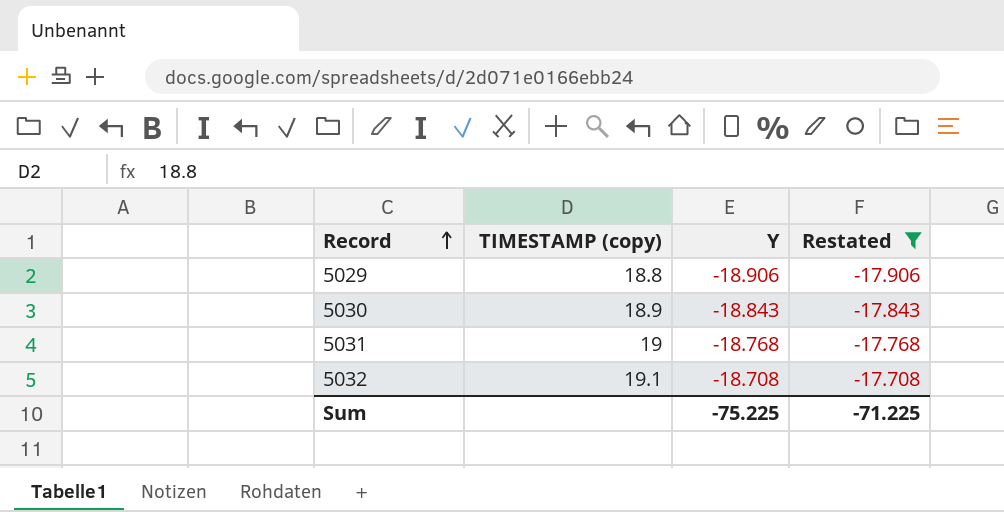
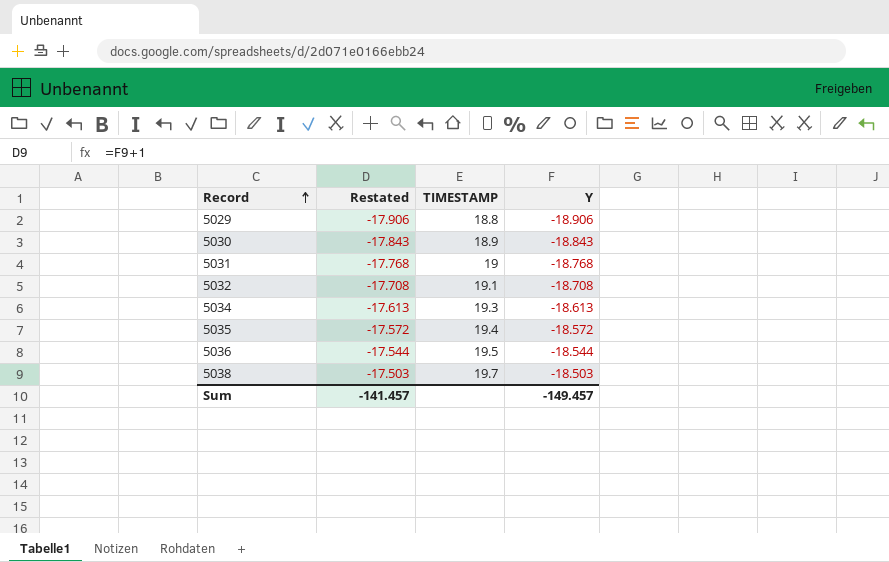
filter: Restated <= -17.708 -> none
column Restated | position: 4 -> 2
column name: TIMESTAMP (copy) -> TIMESTAMP
Sum | Restated: -71.225 -> -141.457
Sum | Y: -75.225 -> -149.457

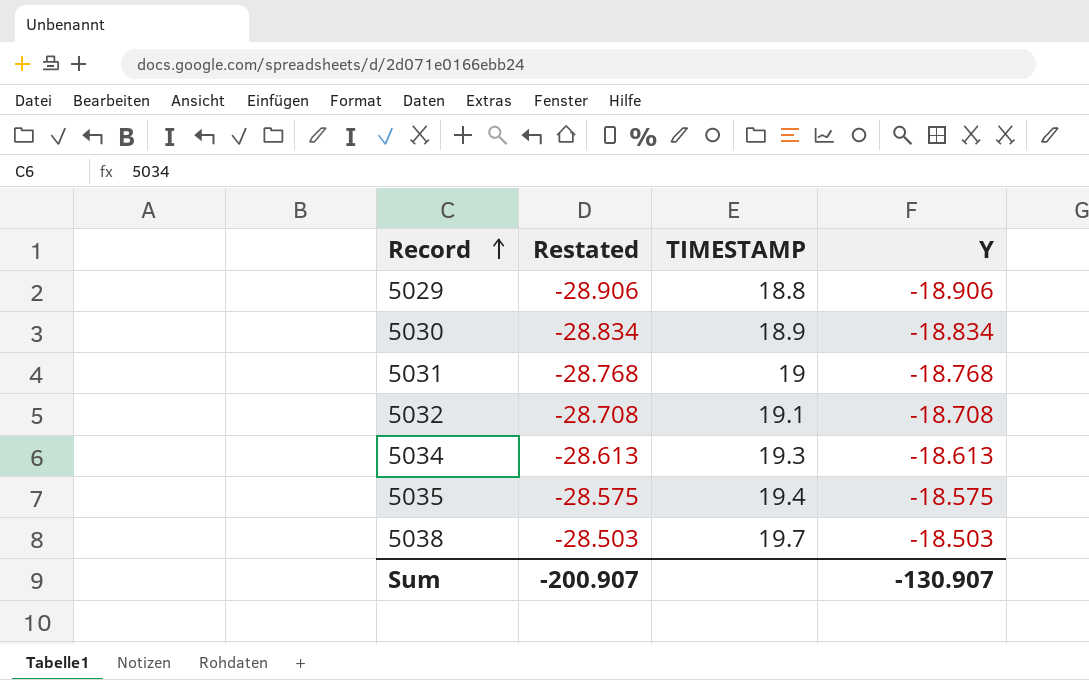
column Restated | formula: [Y] + 1 -> [Y] - 10
row 5036: -17.544 | 19.5 | -18.544 -> none
5030 | Y: -18.843 -> -18.834
5035 | Y: -18.572 -> -18.575
Sum | Restated: -141.457 -> -200.907
Sum | Y: -149.457 -> -130.907

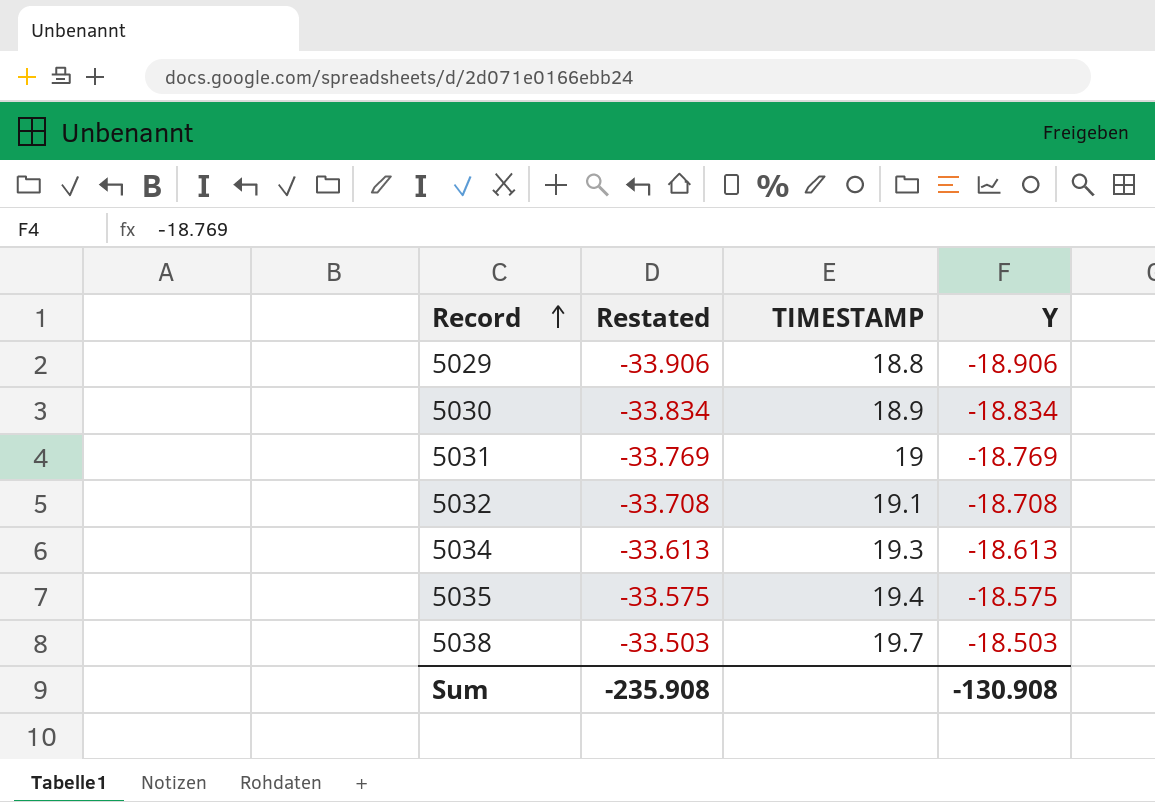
column Restated | formula: [Y] - 10 -> [Y] - 15
5031 | Y: -18.768 -> -18.769
Sum | Restated: -200.907 -> -235.908
Sum | Y: -130.907 -> -130.908

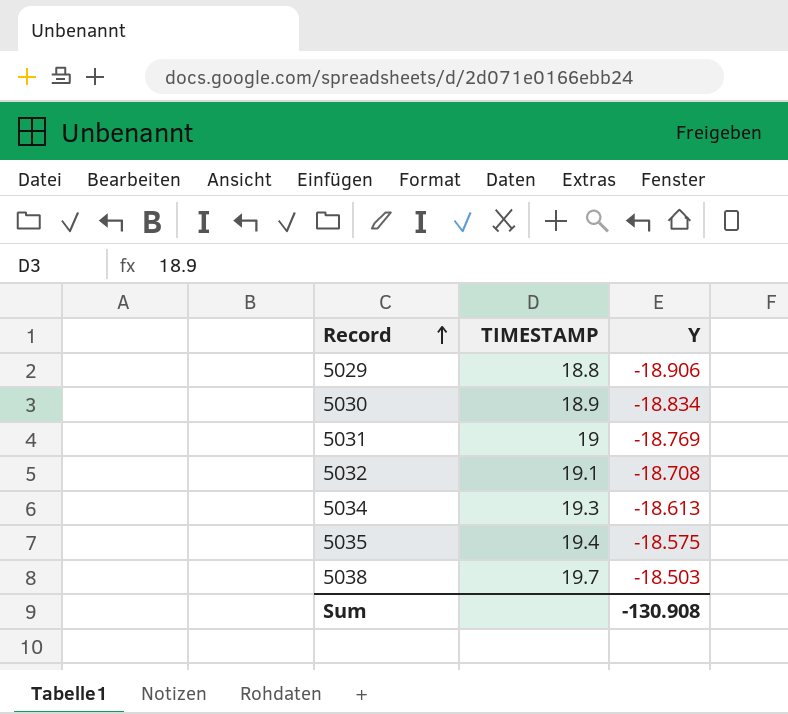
column Restated | formula: [Y] - 15 -> none

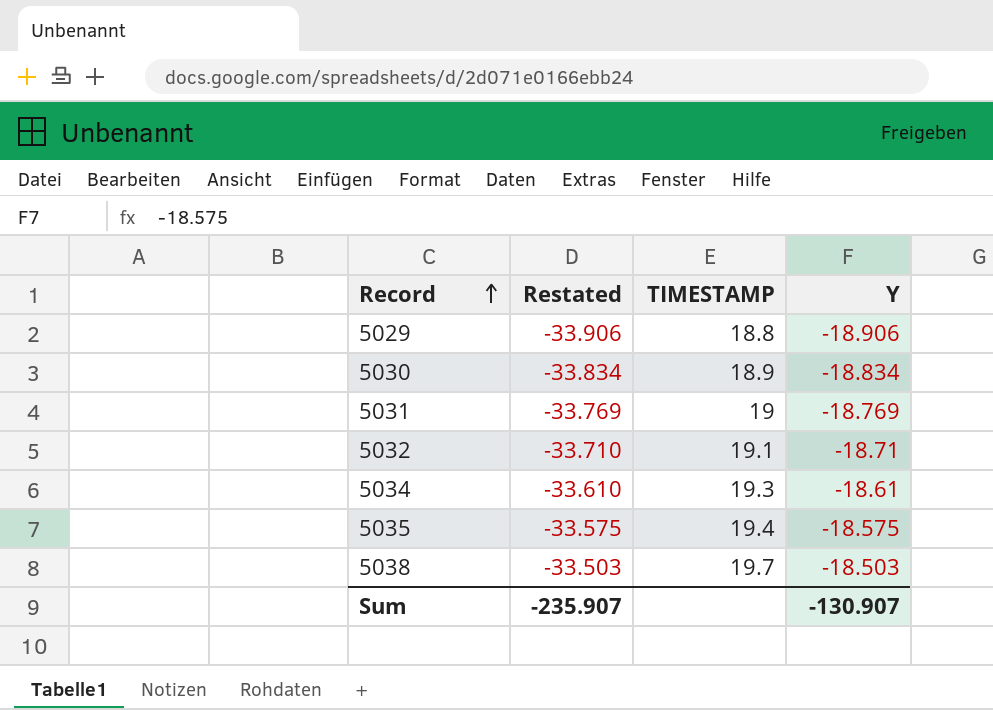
column Restated | formula: none -> [Y] - 15
5032 | Y: -18.708 -> -18.71
5034 | Y: -18.613 -> -18.61
Sum | Y: -130.908 -> -130.907

